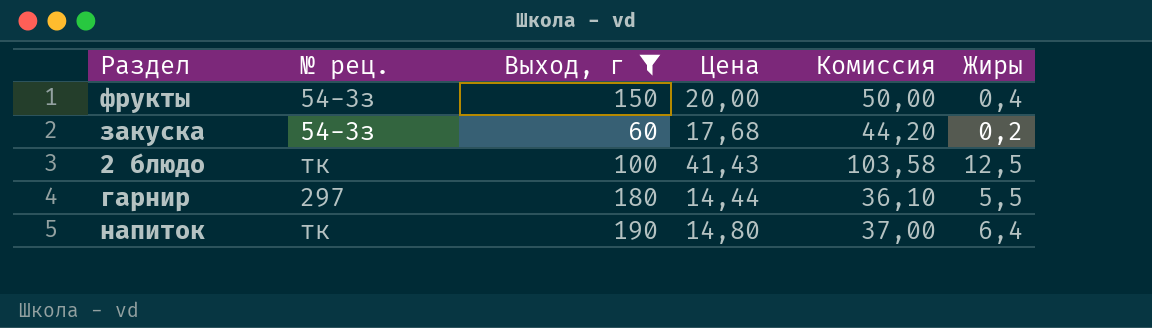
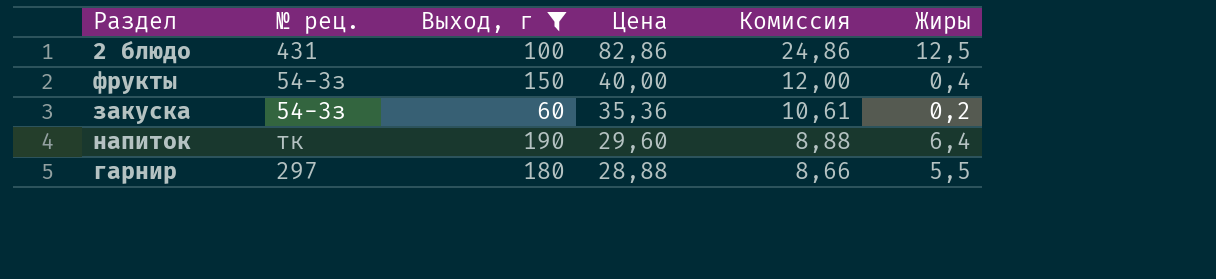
row order: none -> Цена descending
column Комиссия | formula: [Цена] * 2,5 -> [Цена] * 0,3
2 блюдо | № рец.: тк -> 431
2 блюдо | Цена: 41,43 -> 82,86
фрукты | Цена: 20,00 -> 40,00
закуска | Цена: 17,68 -> 35,36
напиток | Цена: 14,80 -> 29,60
гарнир | Цена: 14,44 -> 28,88

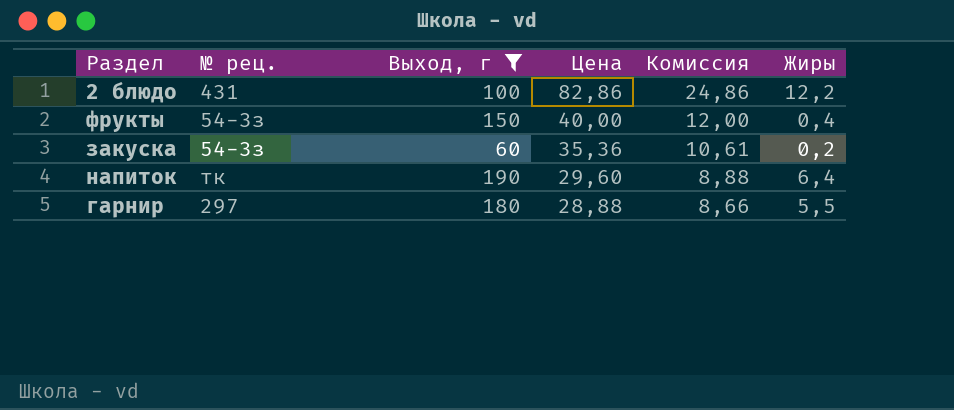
2 блюдо | Жиры: 12,5 -> 12,2

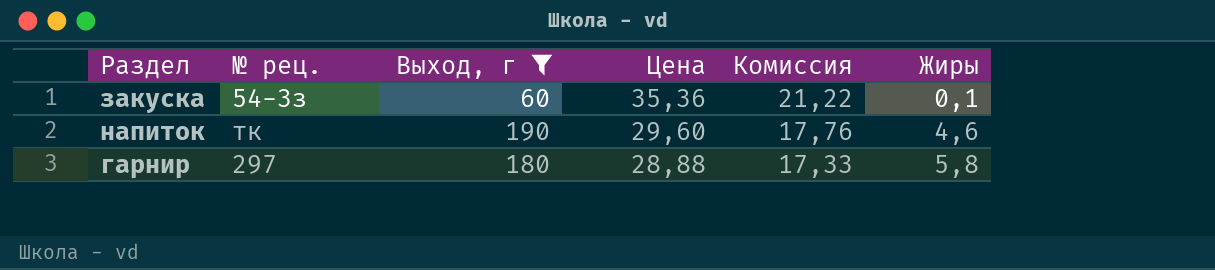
column Комиссия | formula: [Цена] * 0,3 -> [Цена] * 0,6
row 2 блюдо: 431 | 100 | 82,86 | 24,86 | 12,2 -> none
row фрукты: 54-3з | 150 | 40,00 | 12,00 | 0,4 -> none
закуска | Жиры: 0,2 -> 0,1
напиток | Жиры: 6,4 -> 4,6
гарнир | Жиры: 5,5 -> 5,8

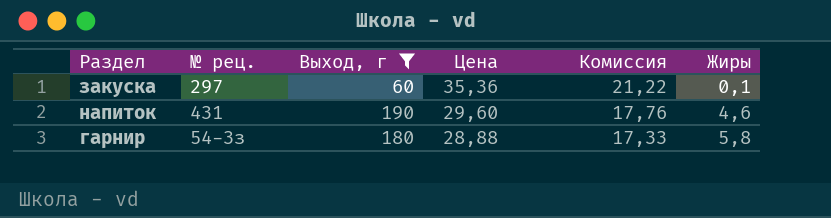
закуска | № рец.: 54-3з -> 297
напиток | № рец.: тк -> 431
гарнир | № рец.: 297 -> 54-3з

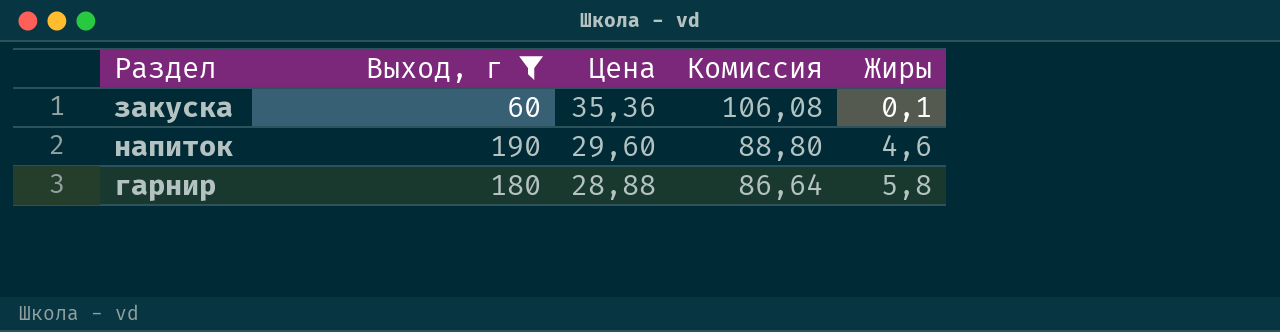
column № рец. | position: 2 -> none
column Комиссия | formula: [Цена] * 0,6 -> [Цена] * 3

